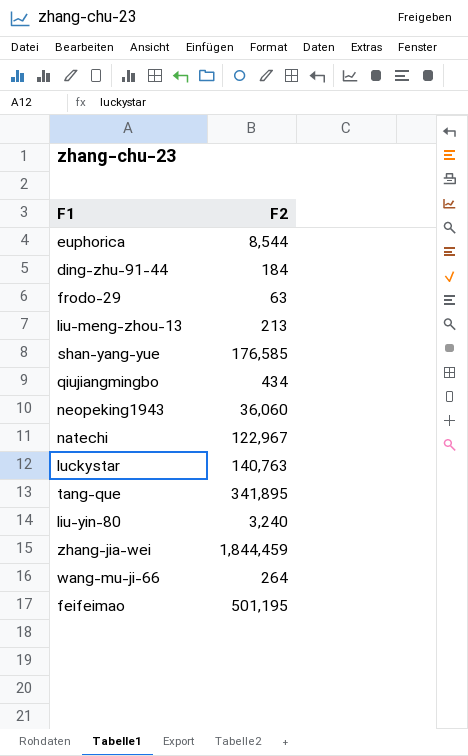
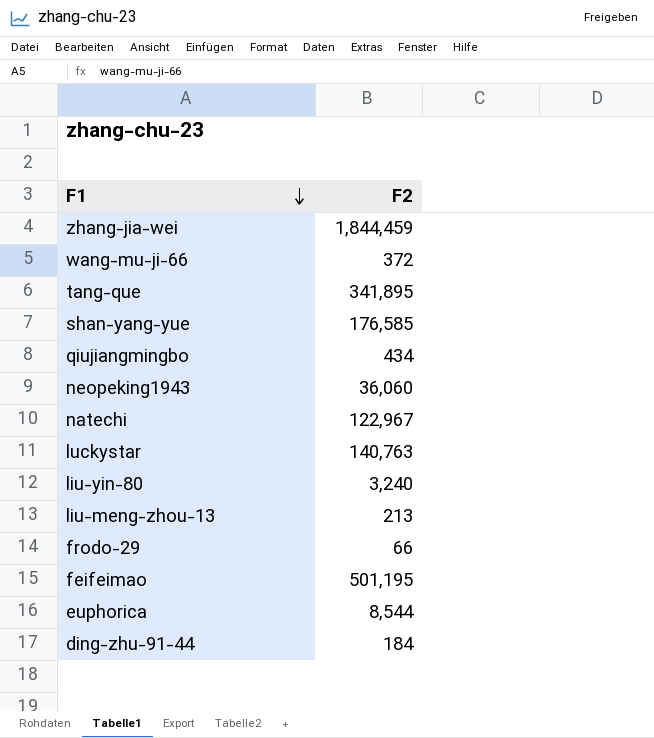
row order: none -> F1 descending
wang-mu-ji-66 | F2: 264 -> 372
frodo-29 | F2: 63 -> 66

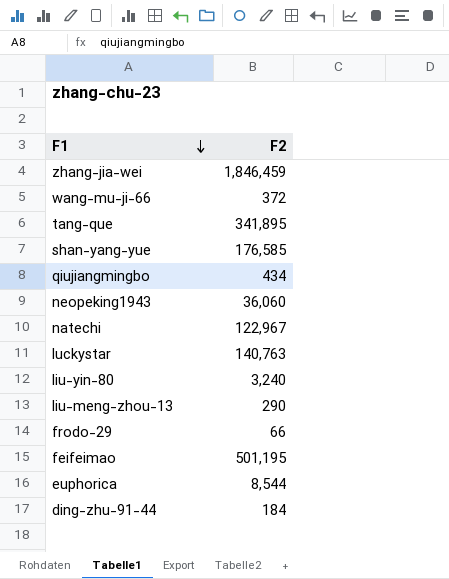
zhang-jia-wei | F2: 1,844,459 -> 1,846,459
liu-meng-zhou-13 | F2: 213 -> 290

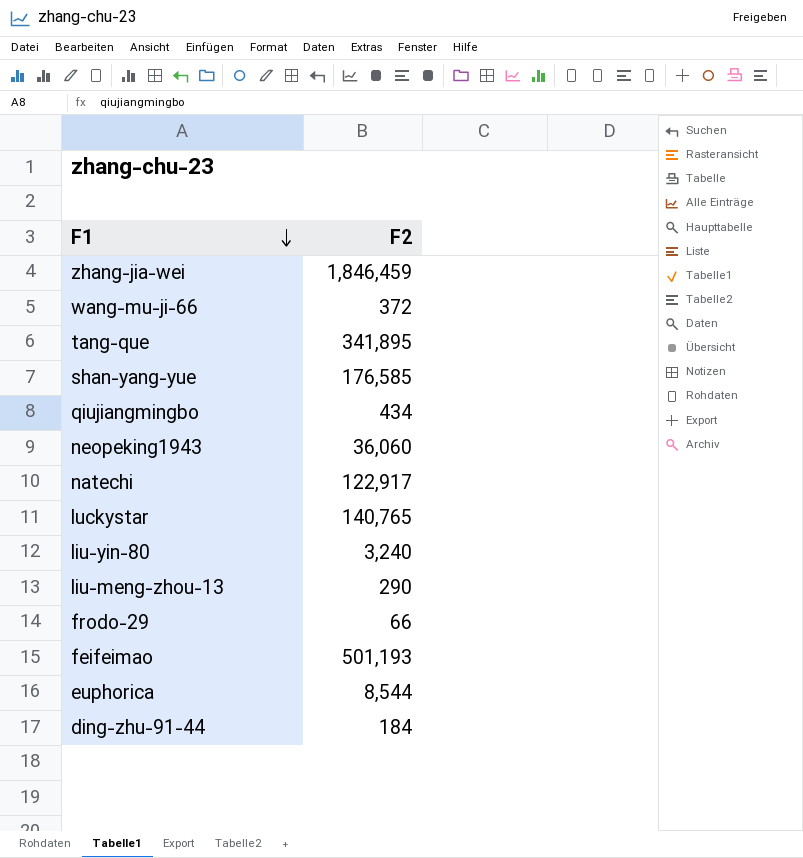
natechi | F2: 122,967 -> 122,917
luckystar | F2: 140,763 -> 140,765
feifeimao | F2: 501,195 -> 501,193

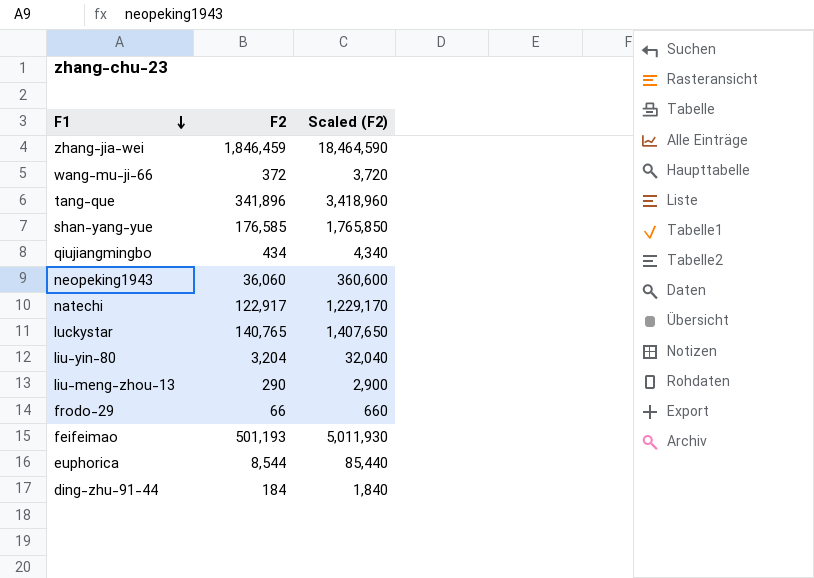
column Scaled (F2) | formula: none -> [F2] * 10
tang-que | F2: 341,895 -> 341,896
liu-yin-80 | F2: 3,240 -> 3,204

